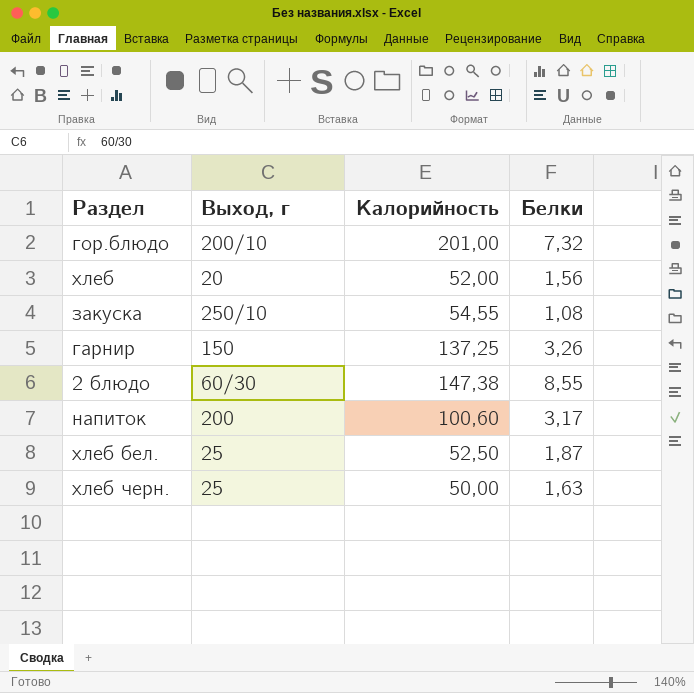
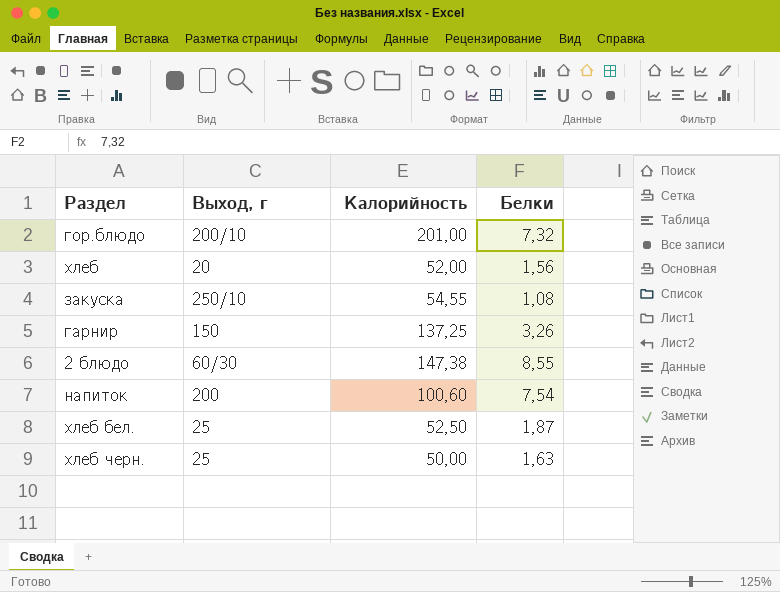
напиток | Белки: 3,17 -> 7,54

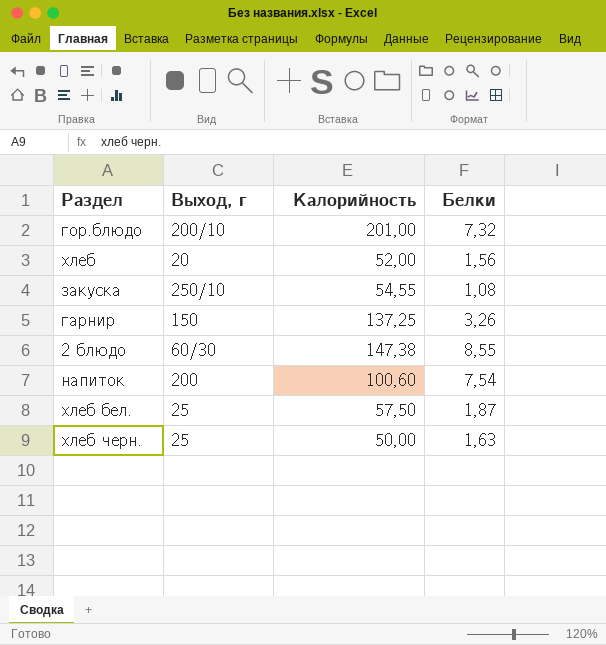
хлеб бел. | Калорийность: 52,50 -> 57,50

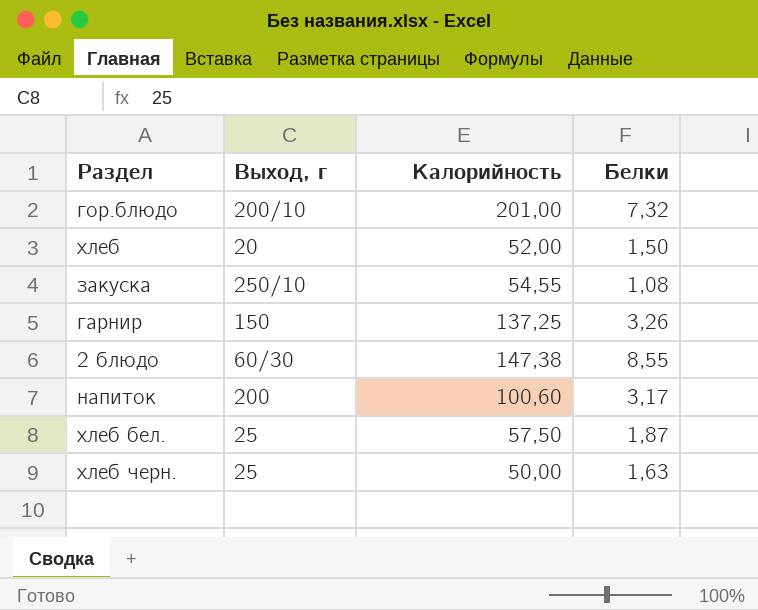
хлеб | Белки: 1,56 -> 1,50
напиток | Белки: 7,54 -> 3,17

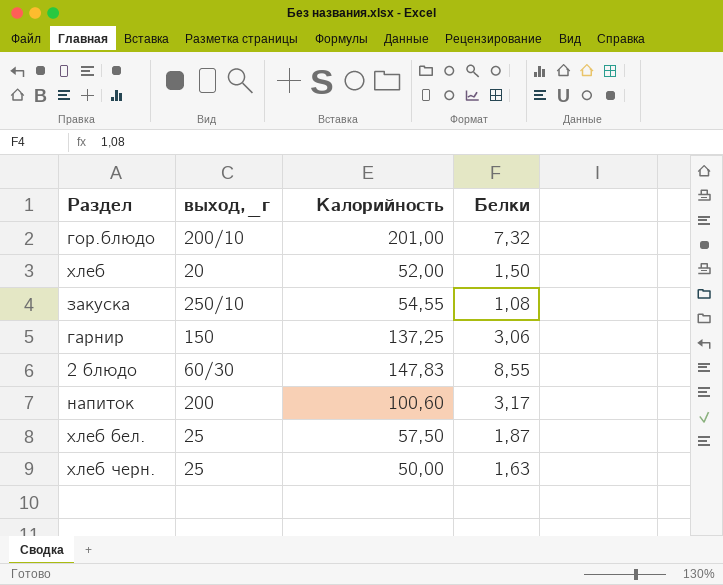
column name: Выход, г -> выход,_г
гарнир | Белки: 3,26 -> 3,06
2 блюдо | Калорийность: 147,38 -> 147,83

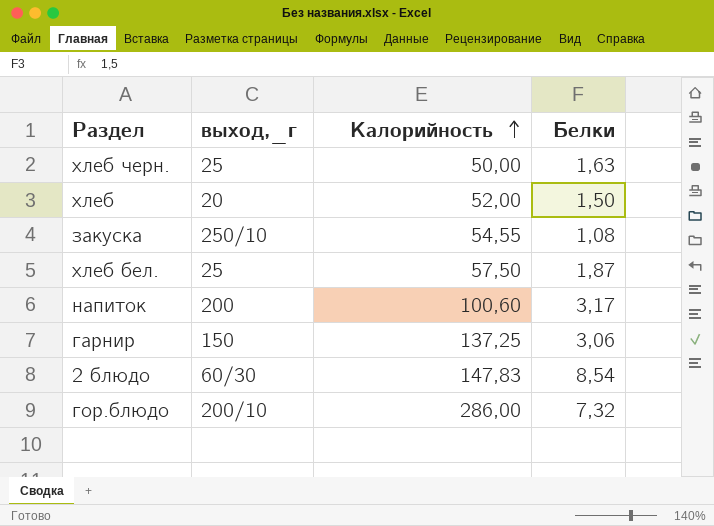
row order: none -> Калорийность ascending
2 блюдо | Белки: 8,55 -> 8,54
гор.блюдо | Калорийность: 201,00 -> 286,00

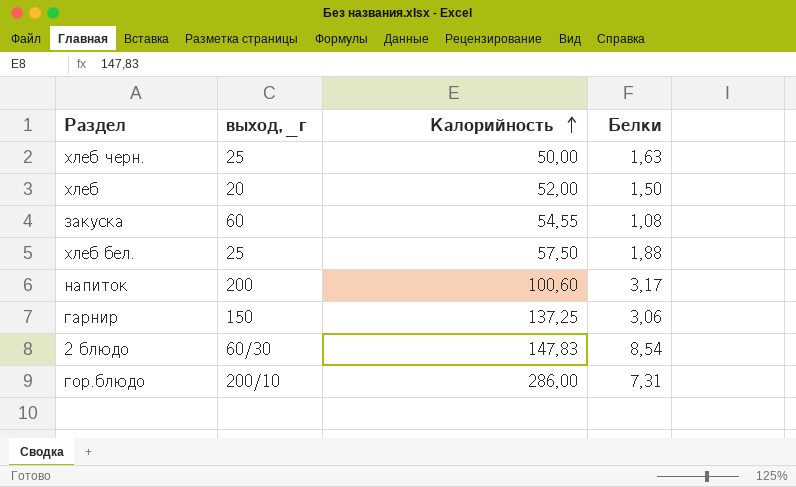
закуска | выход,_г: 250/10 -> 60
хлеб бел. | Белки: 1,87 -> 1,88
гор.блюдо | Белки: 7,32 -> 7,31

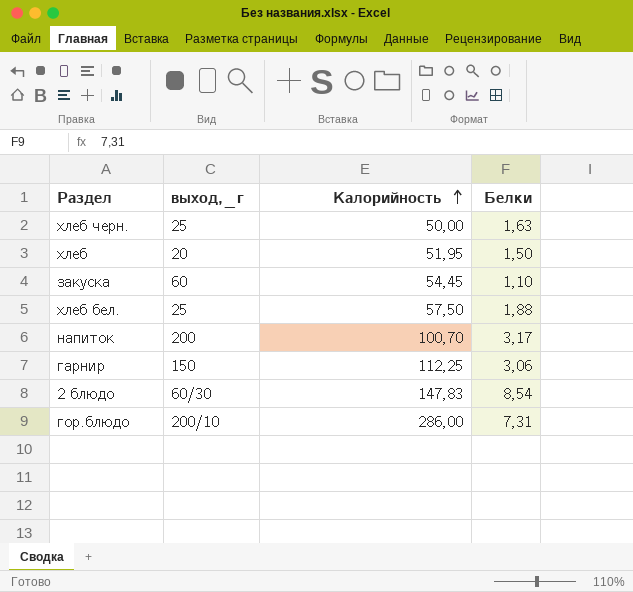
хлеб | Калорийность: 52,00 -> 51,95
закуска | Калорийность: 54,55 -> 54,45
закуска | Белки: 1,08 -> 1,10
напиток | Калорийность: 100,60 -> 100,70
гарнир | Калорийность: 137,25 -> 112,25

